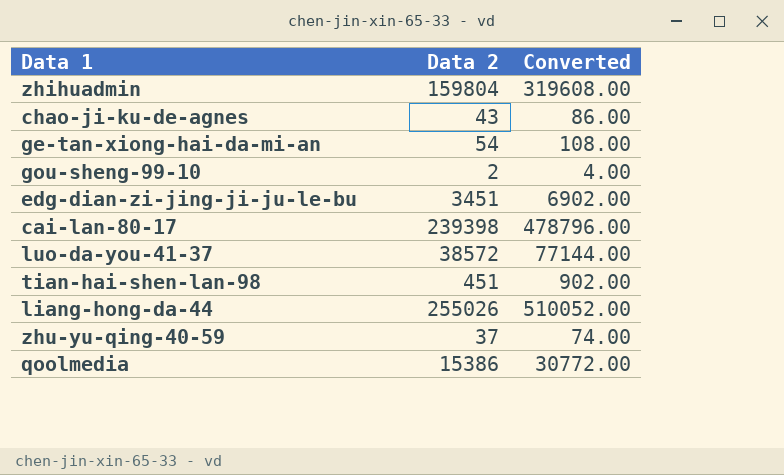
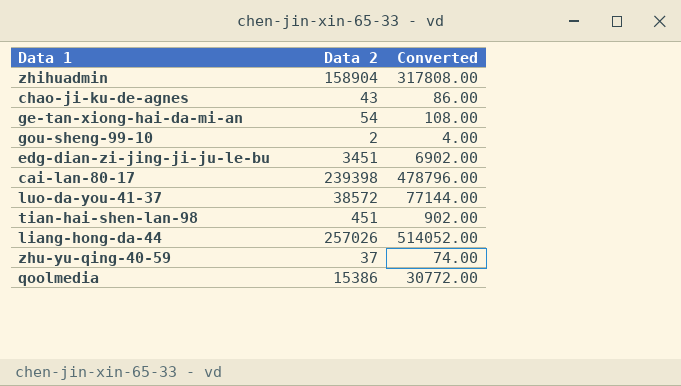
zhihuadmin | Data 2: 159804 -> 158904
zhihuadmin | Converted: 319608.00 -> 317808.00
liang-hong-da-44 | Data 2: 255026 -> 257026
liang-hong-da-44 | Converted: 510052.00 -> 514052.00

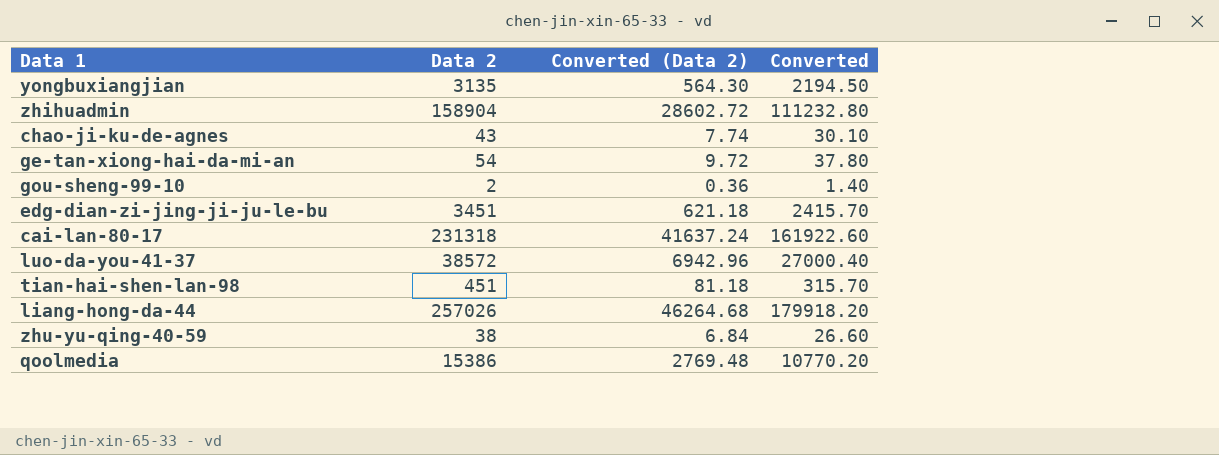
column Converted (Data 2) | formula: none -> [Data 2] * 0.18
column Converted | formula: [Data 2] * 2 -> [Data 2] * 0.7
row yongbuxiangjian: none -> 3135 | 564.30 | 2194.50
cai-lan-80-17 | Data 2: 239398 -> 231318
zhu-yu-qing-40-59 | Data 2: 37 -> 38

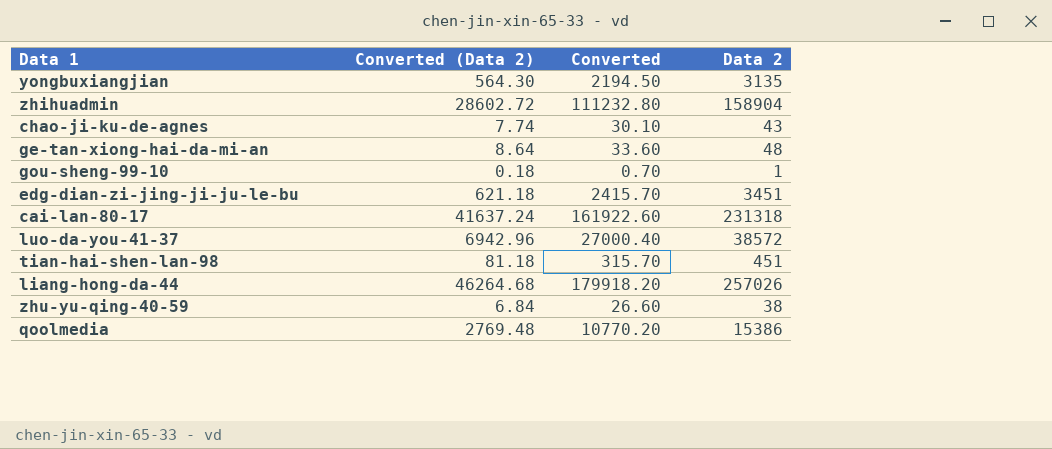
column Data 2 | position: 2 -> 4
ge-tan-xiong-hai-da-mi-an | Converted (Data 2): 9.72 -> 8.64
ge-tan-xiong-hai-da-mi-an | Converted: 37.80 -> 33.60
ge-tan-xiong-hai-da-mi-an | Data 2: 54 -> 48
gou-sheng-99-10 | Converted (Data 2): 0.36 -> 0.18
gou-sheng-99-10 | Converted: 1.40 -> 0.70
gou-sheng-99-10 | Data 2: 2 -> 1

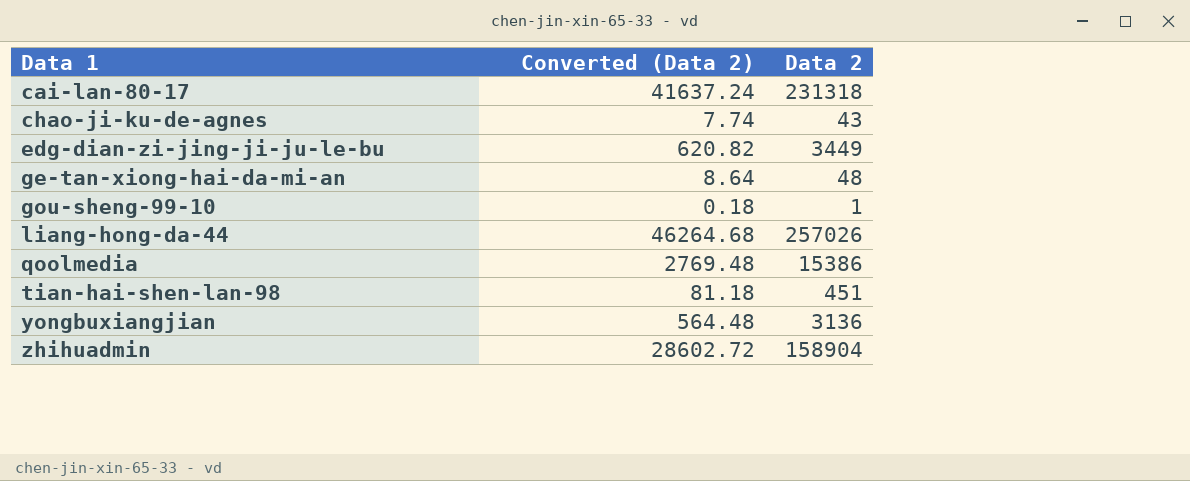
row order: none -> Data 1 ascending
column Converted | formula: [Data 2] * 0.7 -> none
row luo-da-you-41-37: 6942.96 | 27000.40 | 38572 -> none
row zhu-yu-qing-40-59: 6.84 | 26.60 | 38 -> none
edg-dian-zi-jing-ji-ju-le-bu | Converted (Data 2): 621.18 -> 620.82
edg-dian-zi-jing-ji-ju-le-bu | Data 2: 3451 -> 3449
yongbuxiangjian | Converted (Data 2): 564.30 -> 564.48
yongbuxiangjian | Data 2: 3135 -> 3136

